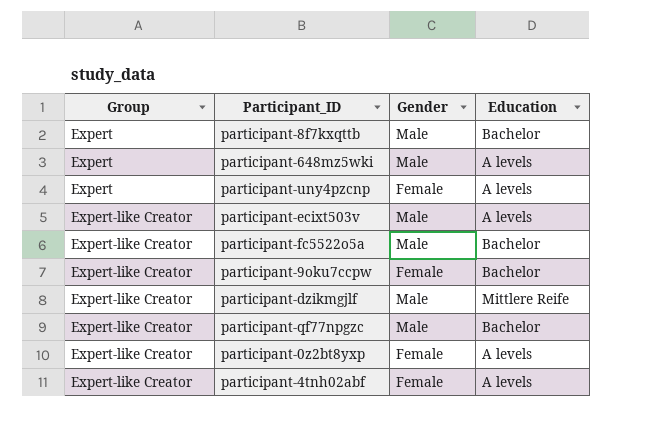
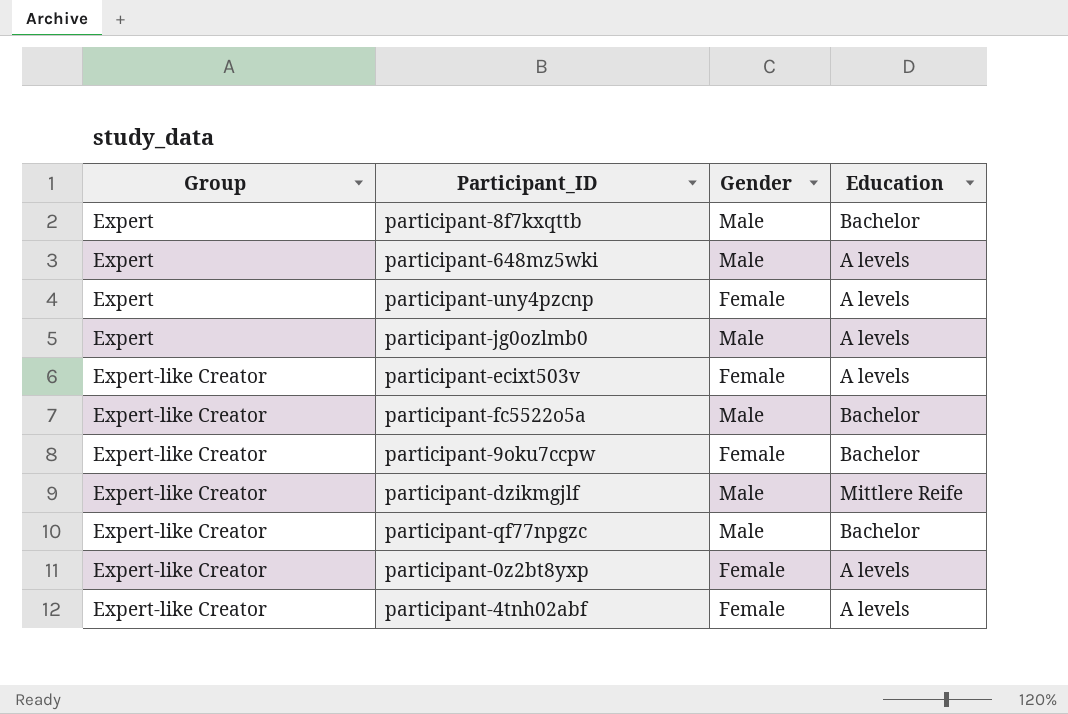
row participant-jg0ozlmb0: none -> Expert | Male | A levels
participant-ecixt503v | Gender: Male -> Female

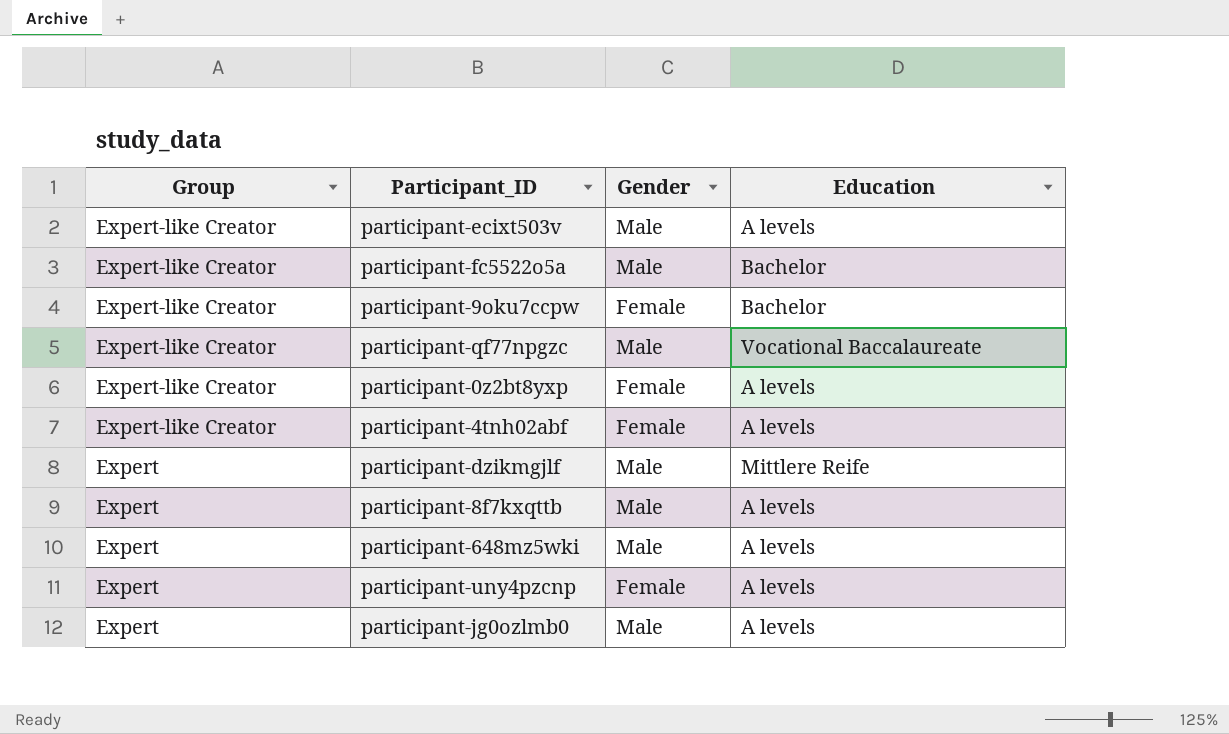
row order: Group ascending -> Group descending
participant-ecixt503v | Gender: Female -> Male
participant-qf77npgzc | Education: Bachelor -> Vocational Baccalaureate
participant-dzikmgjlf | Group: Expert-like Creator -> Expert
participant-8f7kxqttb | Education: Bachelor -> A levels

